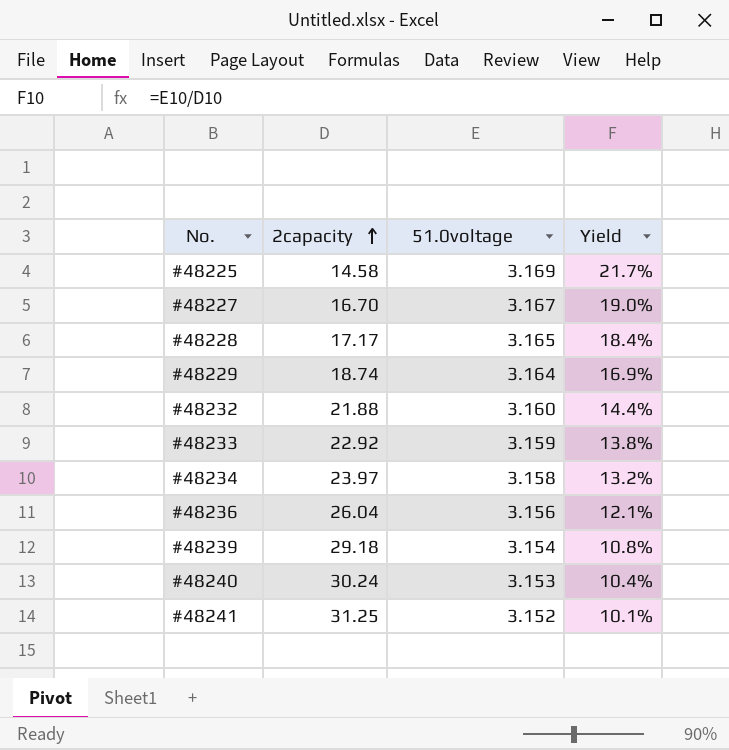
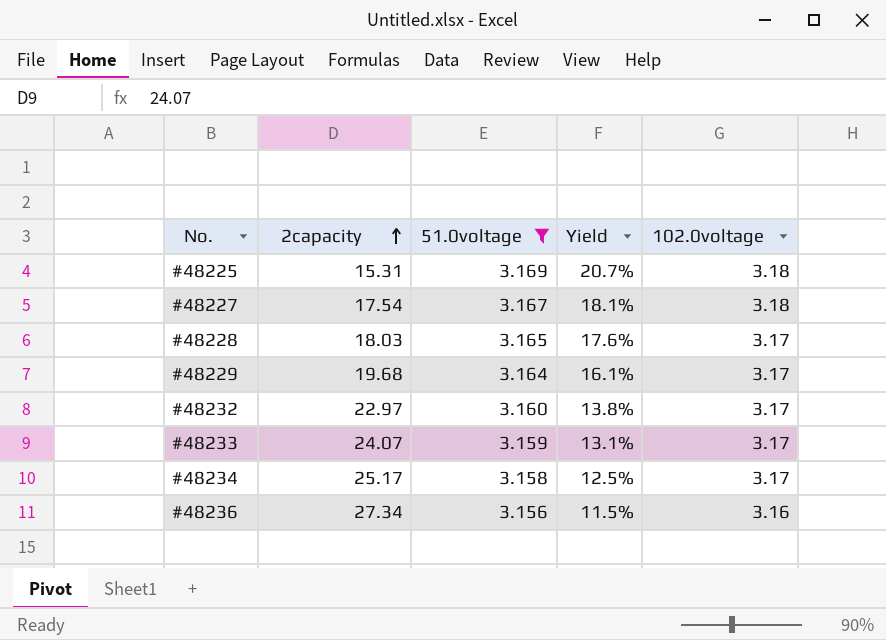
filter: none -> 51.0voltage >= 3.156
column 102.0voltage | position: none -> 5
#48225 | 2capacity: 14.58 -> 15.31
#48225 | Yield: 21.7% -> 20.7%
#48227 | 2capacity: 16.70 -> 17.54
#48227 | Yield: 19.0% -> 18.1%
#48228 | 2capacity: 17.17 -> 18.03
#48228 | Yield: 18.4% -> 17.6%
#48229 | 2capacity: 18.74 -> 19.68
#48229 | Yield: 16.9% -> 16.1%
#48232 | 2capacity: 21.88 -> 22.97
#48232 | Yield: 14.4% -> 13.8%
#48233 | 2capacity: 22.92 -> 24.07
#48233 | Yield: 13.8% -> 13.1%
#48234 | 2capacity: 23.97 -> 25.17
#48234 | Yield: 13.2% -> 12.5%
#48236 | 2capacity: 26.04 -> 27.34
#48236 | Yield: 12.1% -> 11.5%

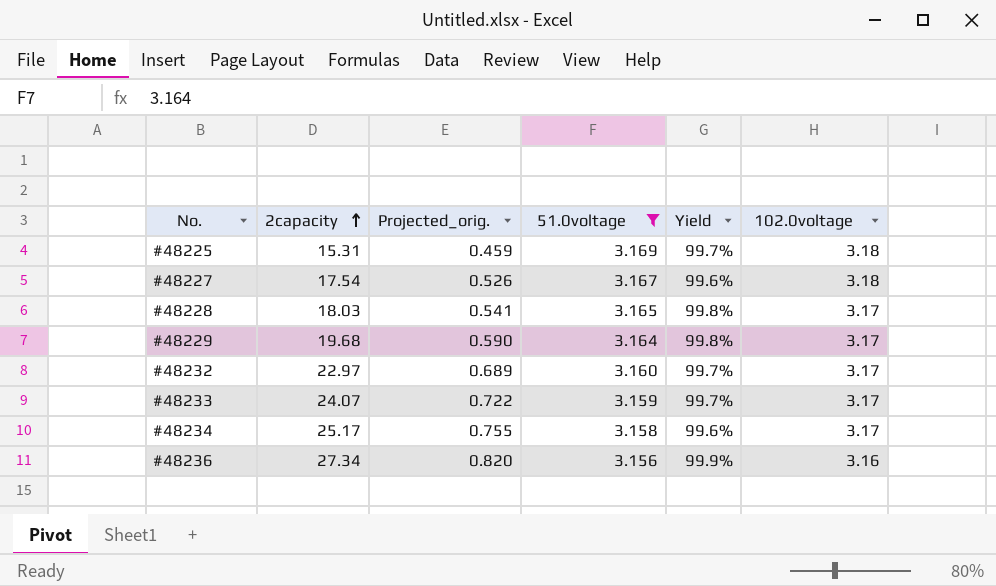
column Projected_orig. | formula: none -> [2capacity] * 0.03
column Yield | formula: [51.0voltage] / [2capacity] -> [51.0voltage] / [102.0voltage]

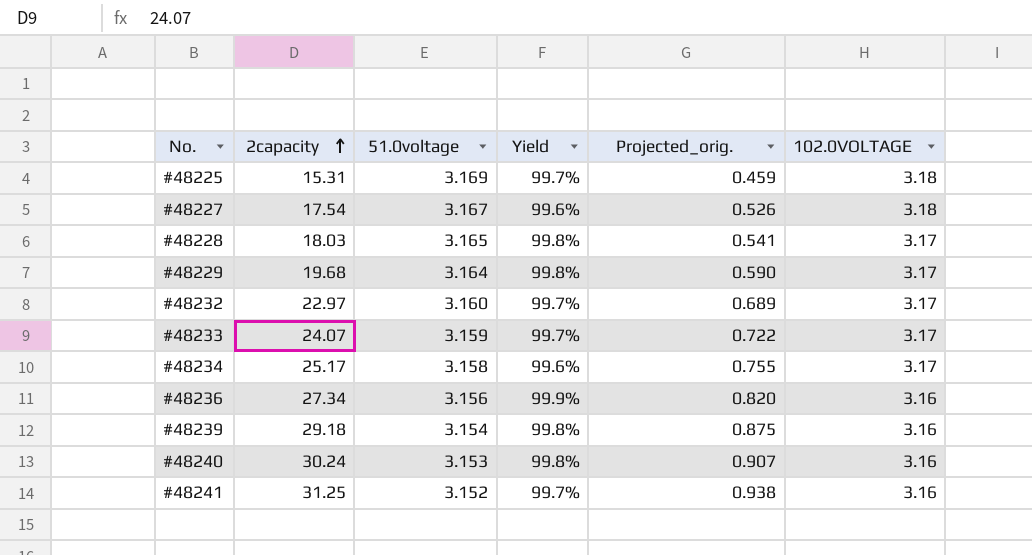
filter: 51.0voltage >= 3.156 -> none
column Projected_orig. | position: 3 -> 5
column name: 102.0voltage -> 102.0VOLTAGE

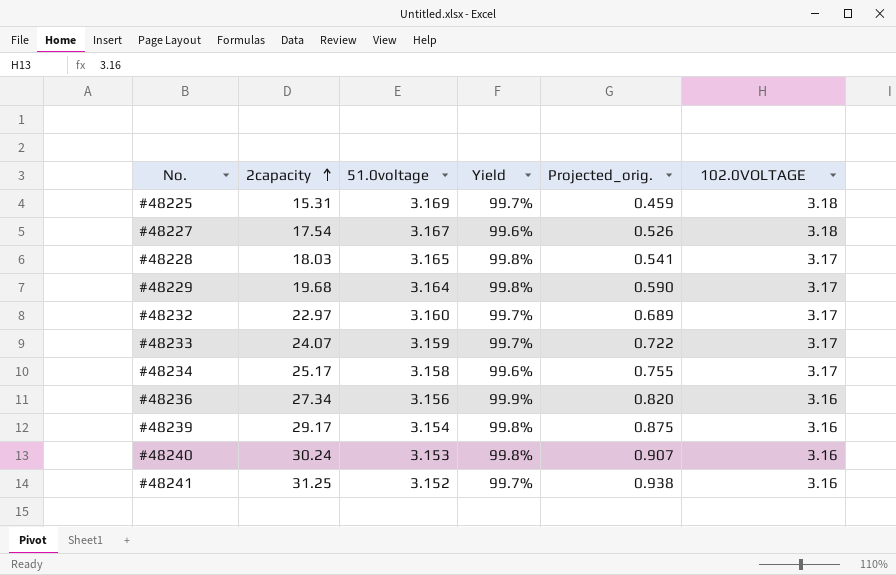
#48239 | 2capacity: 29.18 -> 29.17

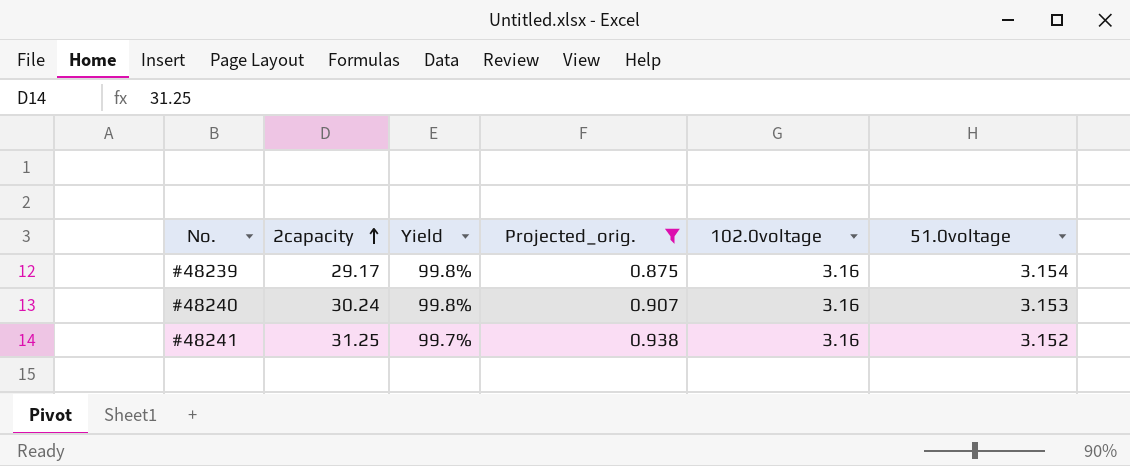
filter: none -> Projected_orig. >= 0.875
column name: 102.0VOLTAGE -> 102.0voltage
column 51.0voltage | position: 3 -> 6

